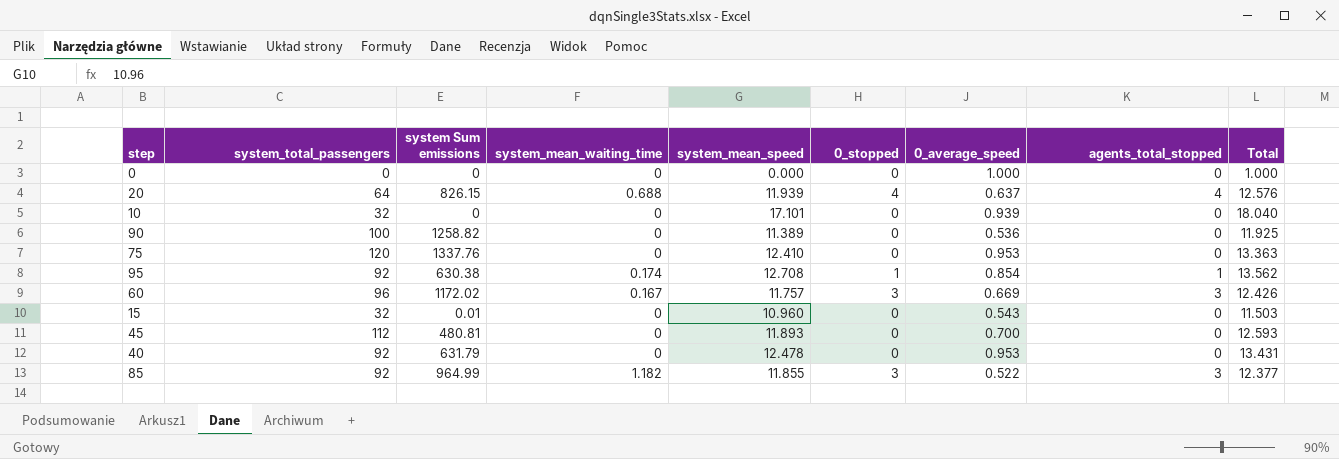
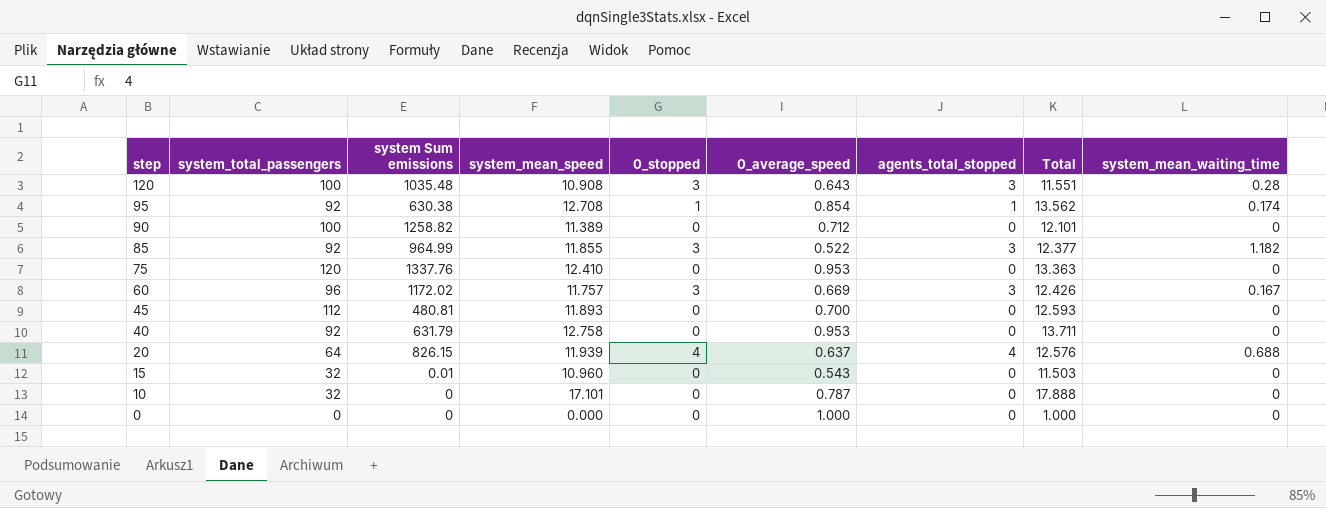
row order: none -> step descending
column system_mean_waiting_time | position: 4 -> 9
row 120: none -> 100 | 1035.48 | 10.908 | 3 | 0.643 | 3 | 11.551 | 0.28
90 | 0_average_speed: 0.536 -> 0.712
90 | Total: 11.925 -> 12.101
40 | system_mean_speed: 12.478 -> 12.758
40 | Total: 13.431 -> 13.711
10 | 0_average_speed: 0.939 -> 0.787
10 | Total: 18.040 -> 17.888

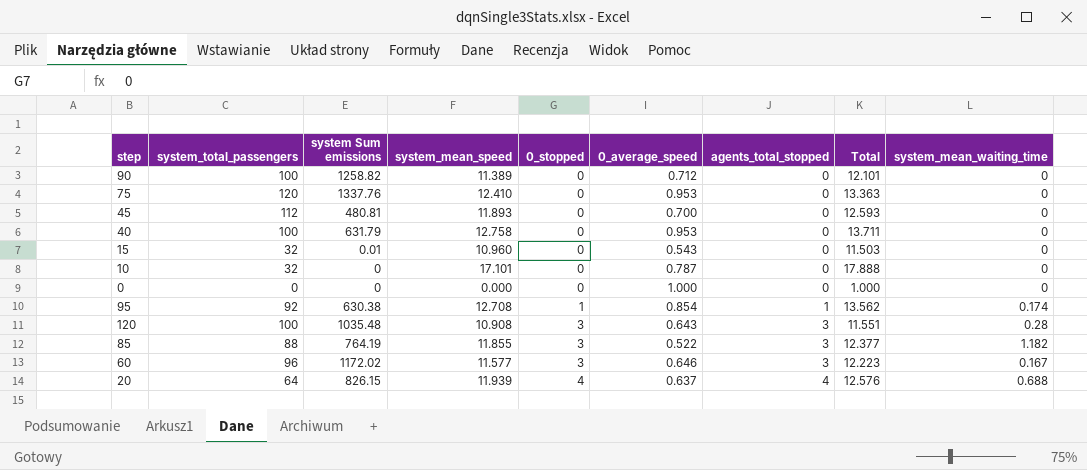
row order: step descending -> 0_stopped ascending
40 | system_total_passengers: 92 -> 100
85 | system_total_passengers: 92 -> 88
85 | system Sum emissions: 964.99 -> 764.19
60 | system_mean_speed: 11.757 -> 11.577
60 | 0_average_speed: 0.669 -> 0.646
60 | Total: 12.426 -> 12.223

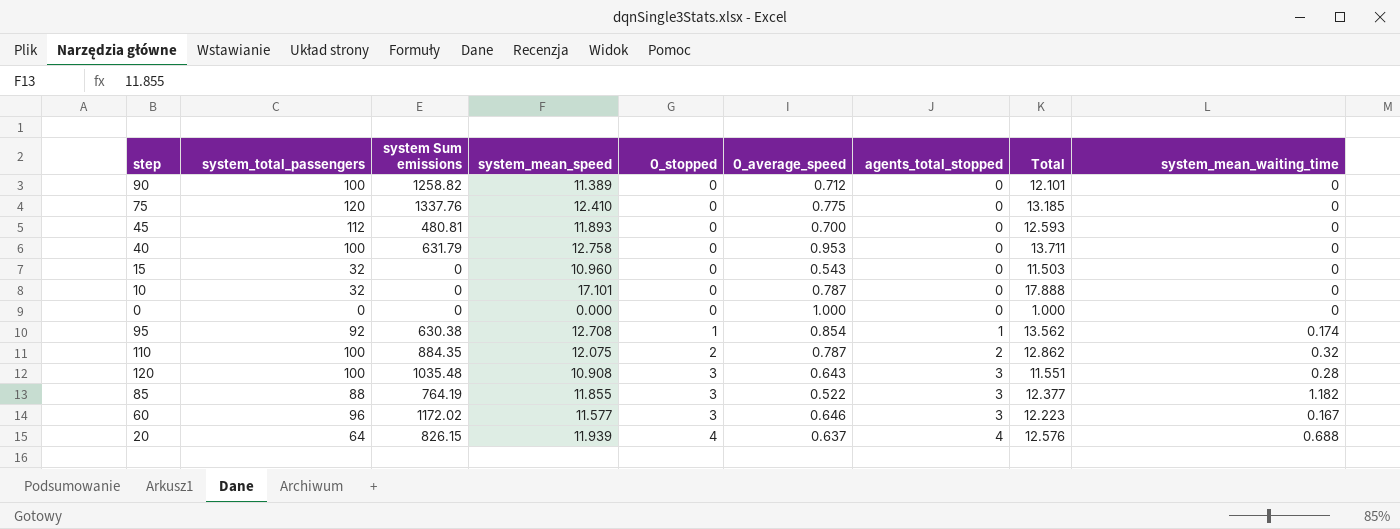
75 | 0_average_speed: 0.953 -> 0.775
75 | Total: 13.363 -> 13.185
15 | system Sum emissions: 0.01 -> 0
row 110: none -> 100 | 884.35 | 12.075 | 2 | 0.787 | 2 | 12.862 | 0.32

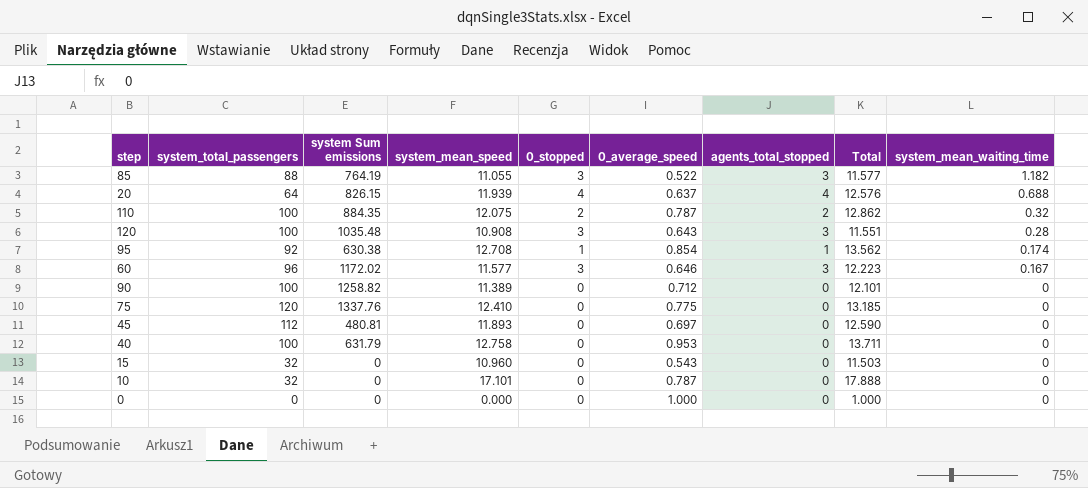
row order: 0_stopped ascending -> system_mean_waiting_time descending
85 | system_mean_speed: 11.855 -> 11.055
85 | Total: 12.377 -> 11.577
45 | 0_average_speed: 0.700 -> 0.697
45 | Total: 12.593 -> 12.590

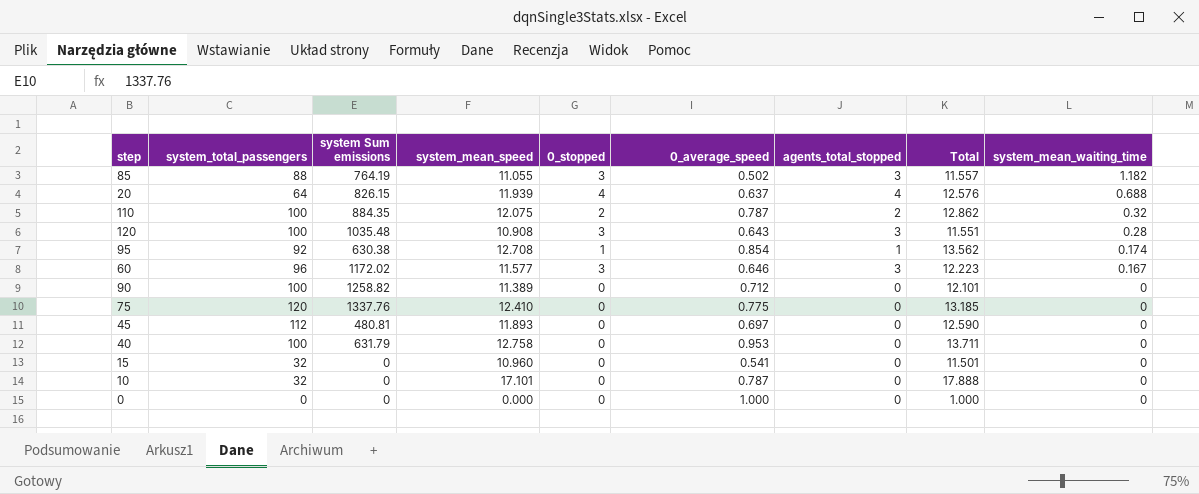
85 | 0_average_speed: 0.522 -> 0.502
85 | Total: 11.577 -> 11.557
15 | 0_average_speed: 0.543 -> 0.541
15 | Total: 11.503 -> 11.501

